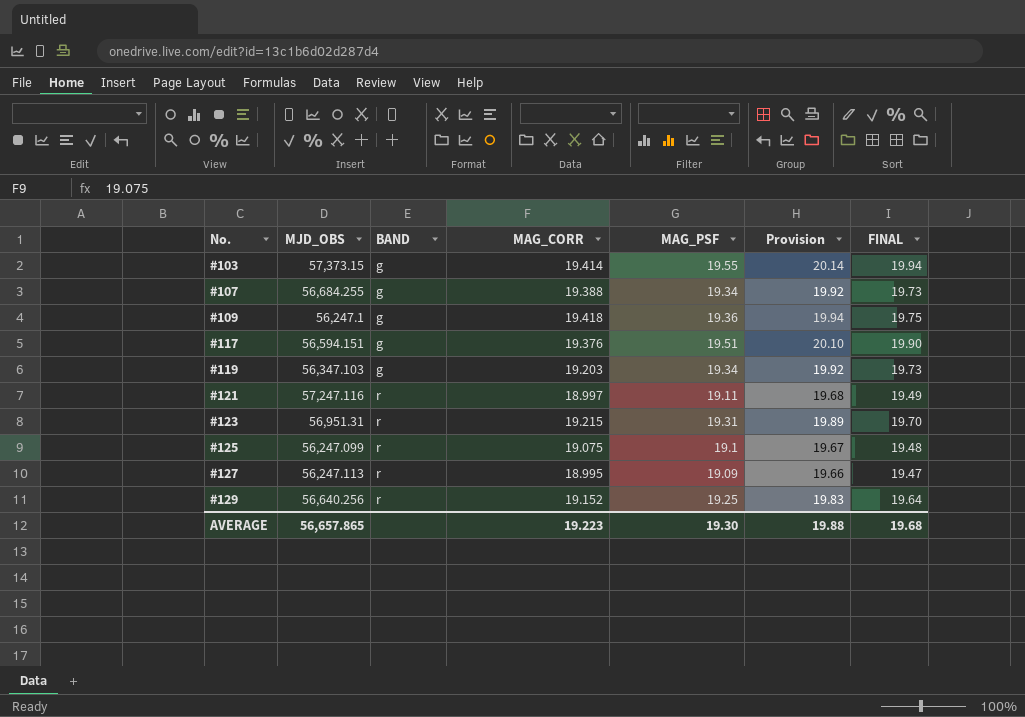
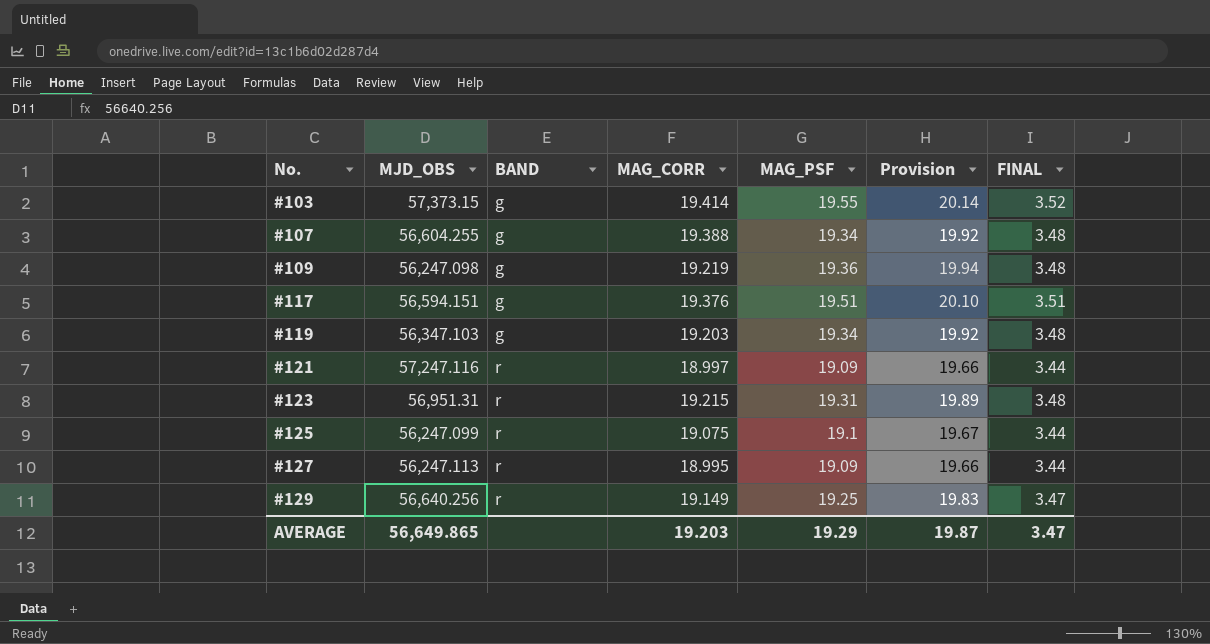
column FINAL | formula: [MAG_PSF] * 1.02 -> [MAG_PSF] * 0.18
#107 | MJD_OBS: 56,684.255 -> 56,604.255
#109 | MJD_OBS: 56,247.1 -> 56,247.098
#109 | MAG_CORR: 19.418 -> 19.219
#121 | MAG_PSF: 19.11 -> 19.09
#121 | Provision: 19.68 -> 19.66
#129 | MAG_CORR: 19.152 -> 19.149
AVERAGE | MJD_OBS: 56,657.865 -> 56,649.865
AVERAGE | MAG_CORR: 19.223 -> 19.203
AVERAGE | MAG_PSF: 19.30 -> 19.29
AVERAGE | Provision: 19.88 -> 19.87
AVERAGE | FINAL: 19.68 -> 3.47

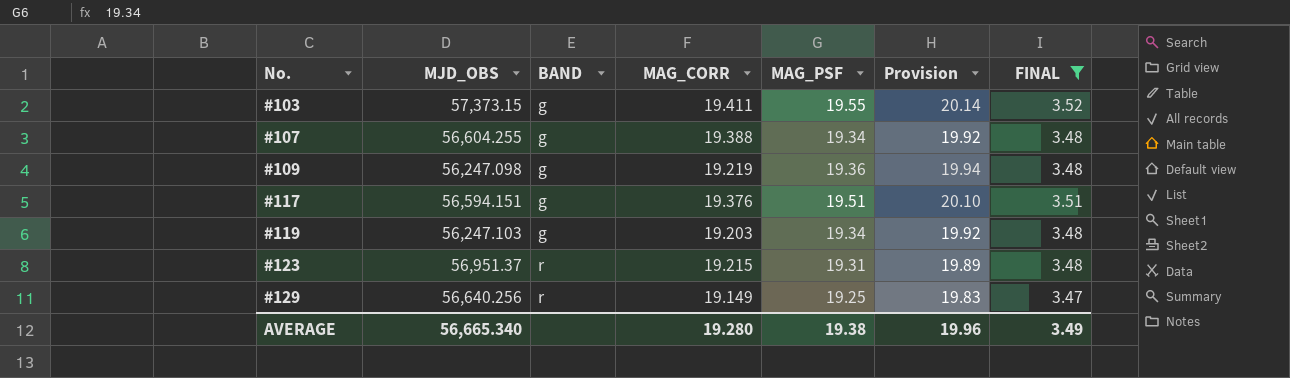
filter: none -> FINAL != 3.44
#103 | MAG_CORR: 19.414 -> 19.411
#119 | MJD_OBS: 56,347.103 -> 56,247.103
#123 | MJD_OBS: 56,951.31 -> 56,951.37
AVERAGE | MJD_OBS: 56,649.865 -> 56,665.340
AVERAGE | MAG_CORR: 19.203 -> 19.280
AVERAGE | MAG_PSF: 19.29 -> 19.38
AVERAGE | Provision: 19.87 -> 19.96
AVERAGE | FINAL: 3.47 -> 3.49

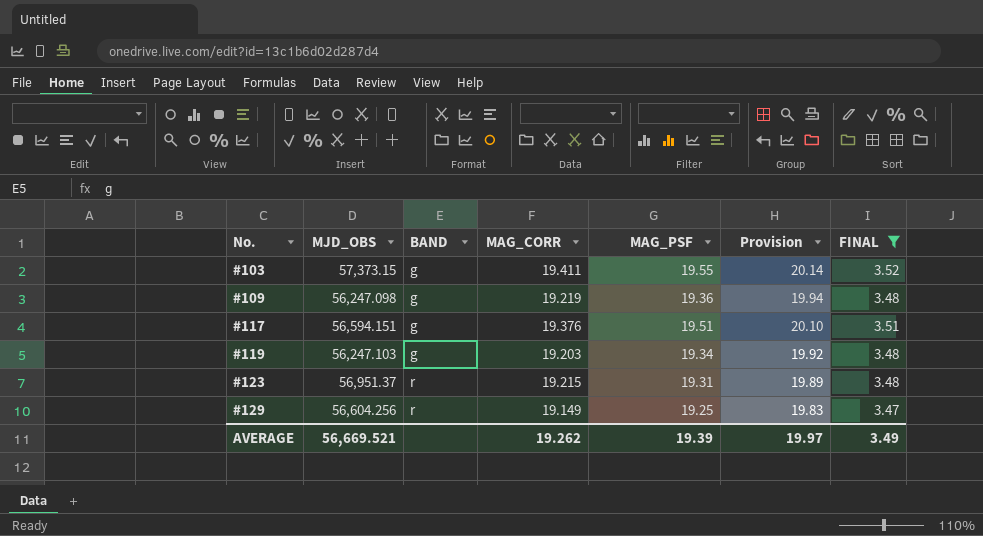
row #107: 56,604.255 | g | 19.388 | 19.34 | 19.92 | 3.48 -> none
#129 | MJD_OBS: 56,640.256 -> 56,604.256
AVERAGE | MJD_OBS: 56,665.340 -> 56,669.521
AVERAGE | MAG_CORR: 19.280 -> 19.262
AVERAGE | MAG_PSF: 19.38 -> 19.39
AVERAGE | Provision: 19.96 -> 19.97

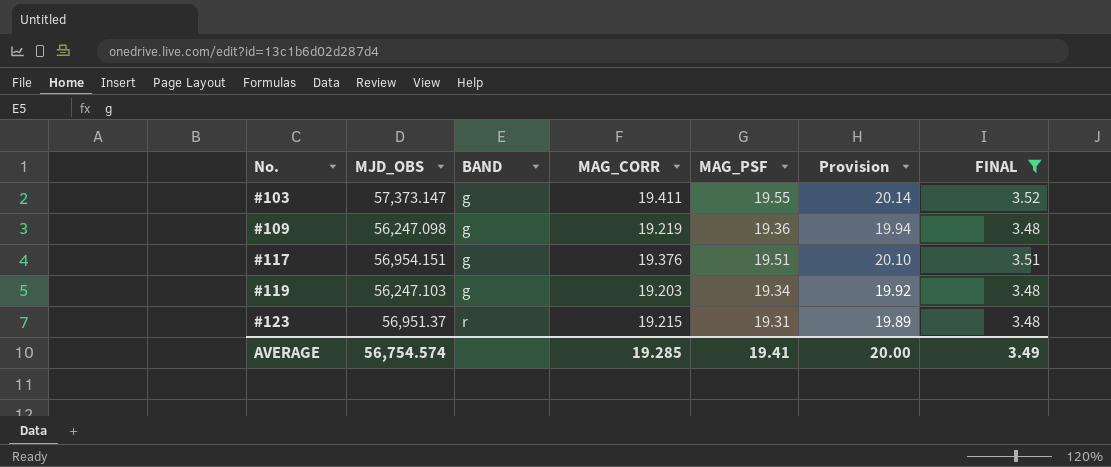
row #129: 56,604.256 | r | 19.149 | 19.25 | 19.83 | 3.47 -> none
#103 | MJD_OBS: 57,373.15 -> 57,373.147
#117 | MJD_OBS: 56,594.151 -> 56,954.151
AVERAGE | MJD_OBS: 56,669.521 -> 56,754.574
AVERAGE | MAG_CORR: 19.262 -> 19.285
AVERAGE | MAG_PSF: 19.39 -> 19.41
AVERAGE | Provision: 19.97 -> 20.00

